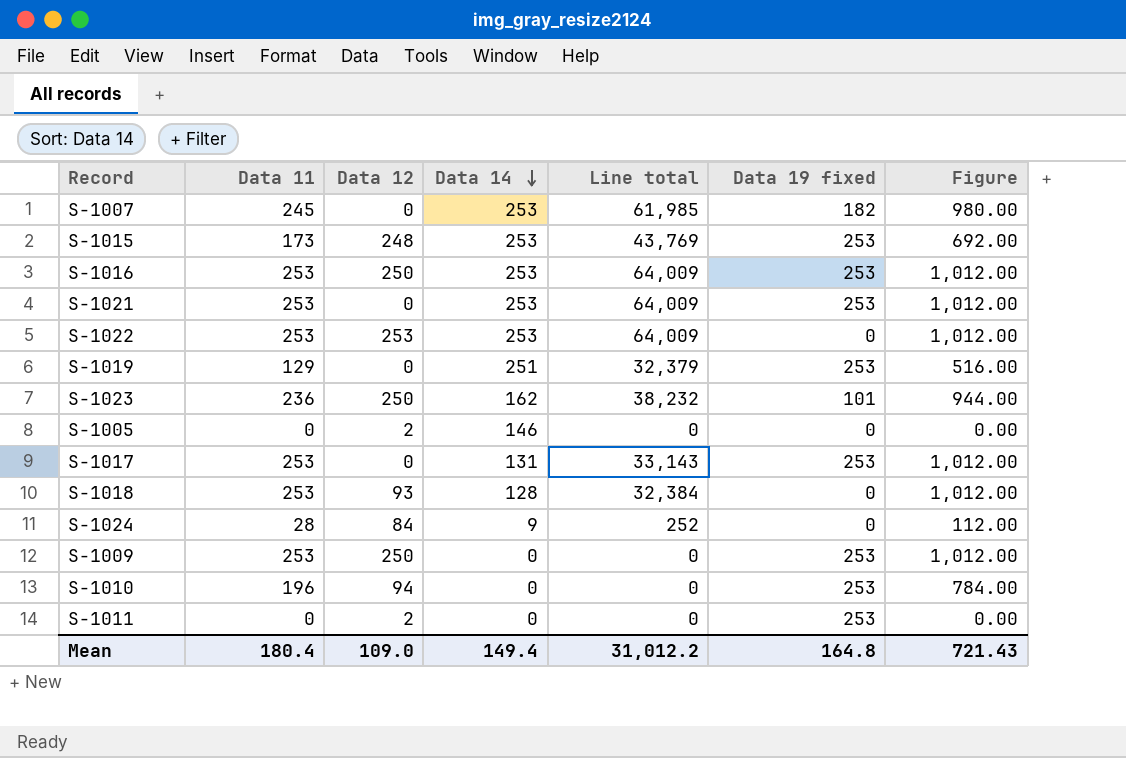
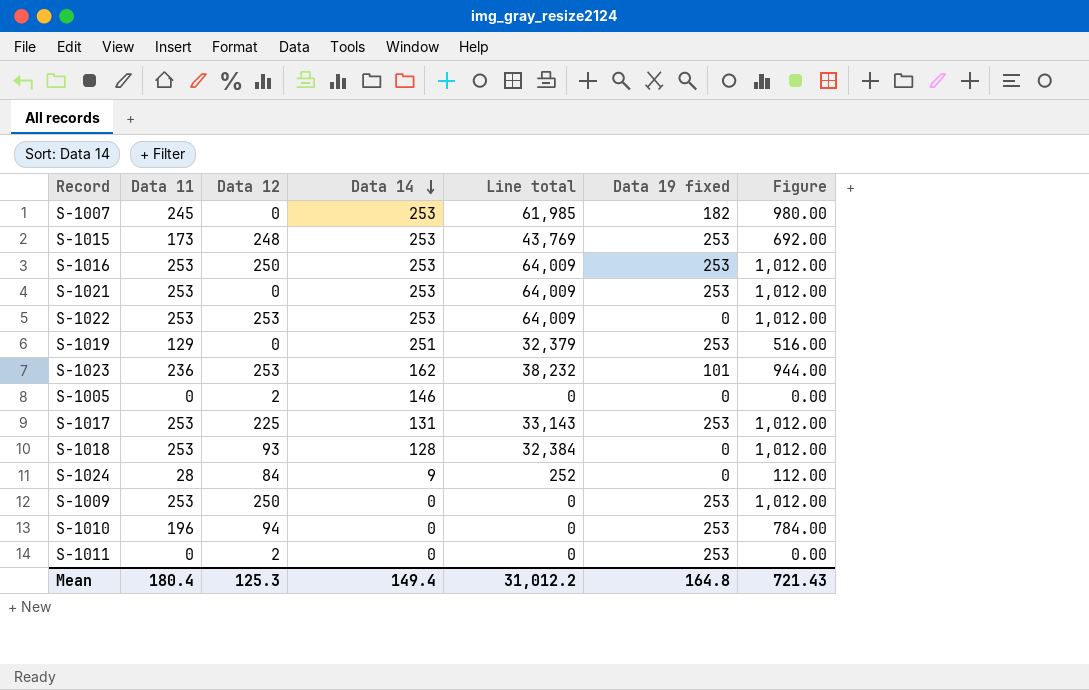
S-1023 | Data 12: 250 -> 253
S-1017 | Data 12: 0 -> 225
Mean | Data 12: 109.0 -> 125.3

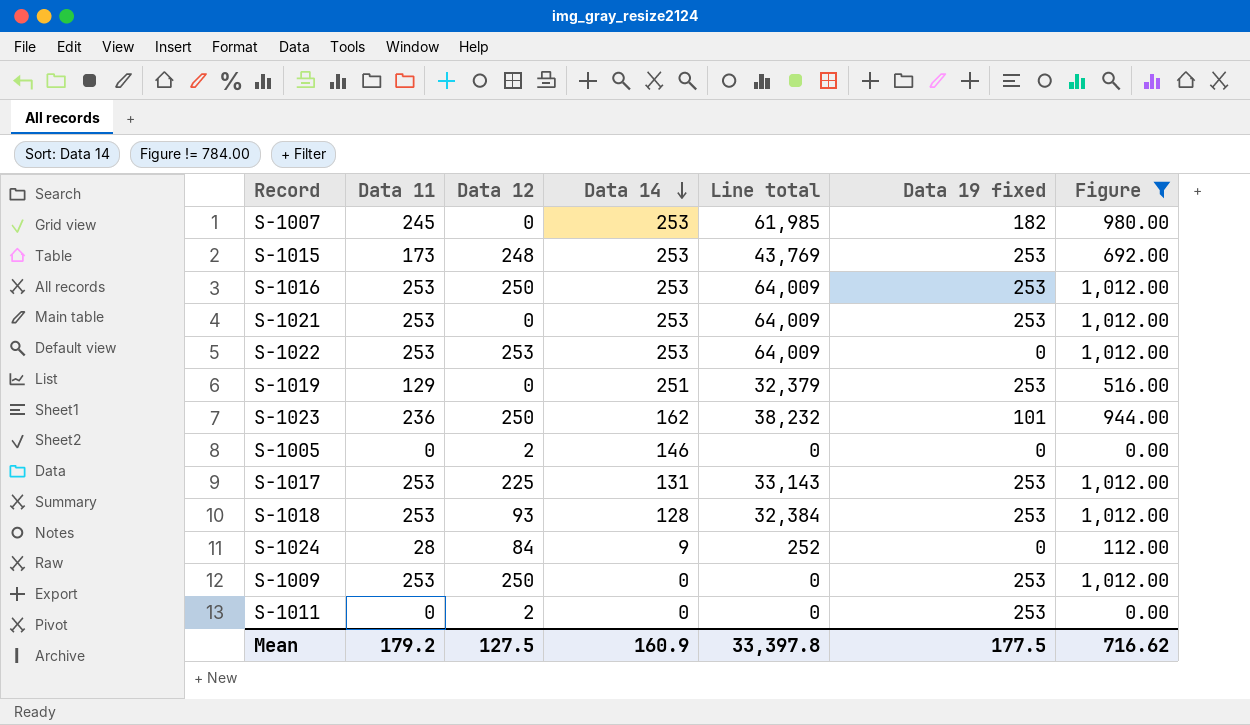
filter: none -> Figure != 784.00
S-1023 | Data 12: 253 -> 250
S-1018 | Data 19 fixed: 0 -> 253
Mean | Data 11: 180.4 -> 179.2
Mean | Data 12: 125.3 -> 127.5
Mean | Data 14: 149.4 -> 160.9
Mean | Line total: 31,012.2 -> 33,397.8
Mean | Data 19 fixed: 164.8 -> 177.5
Mean | Figure: 721.43 -> 716.62

